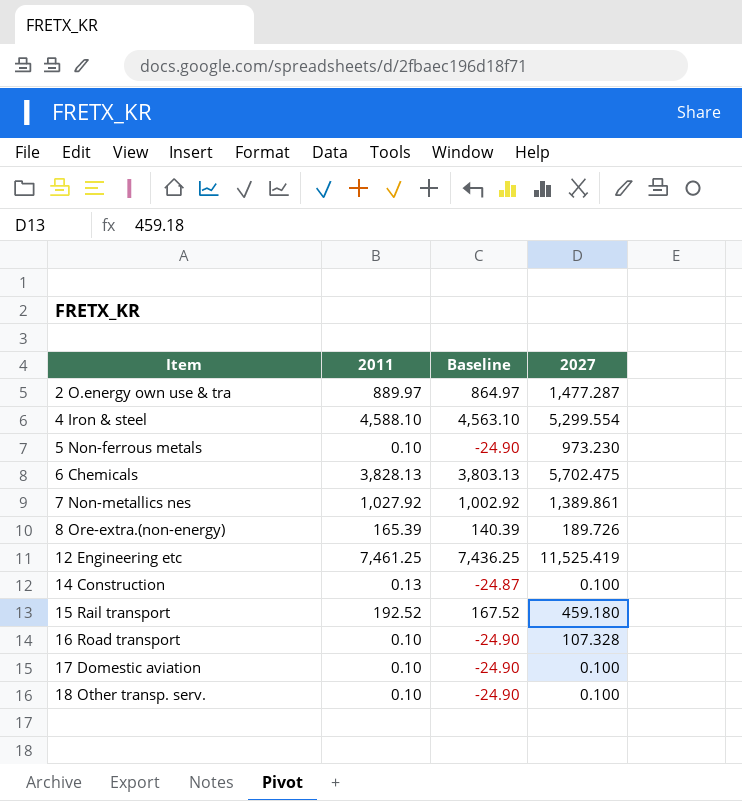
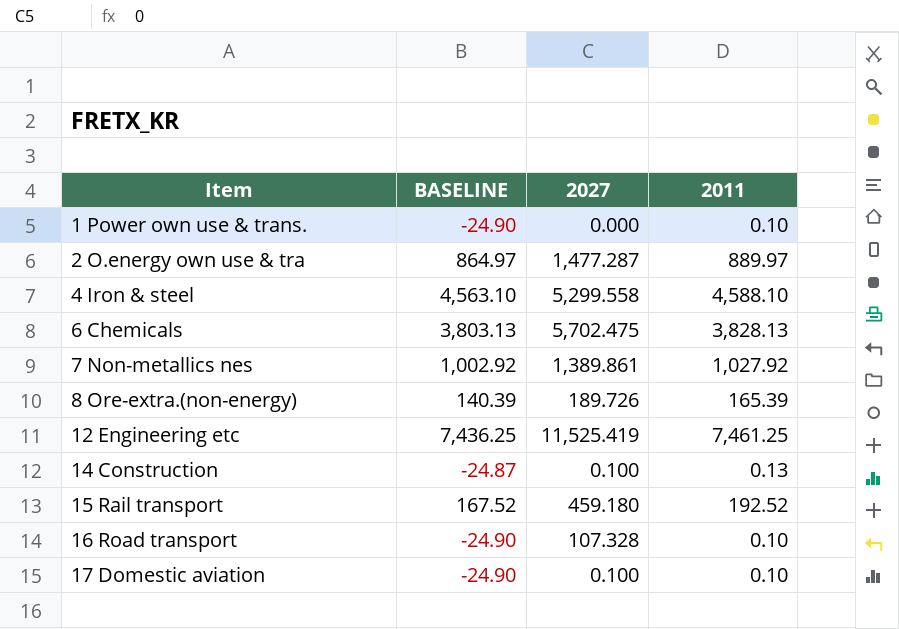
column name: Baseline -> BASELINE
column 2011 | position: 2 -> 4
row 5 Non-ferrous metals: 0.10 | -24.90 | 973.230 -> none
row 18 Other transp. serv.: 0.10 | -24.90 | 0.100 -> none
row 1 Power own use & trans.: none -> -24.90 | 0.000 | 0.10
4 Iron & steel | 2027: 5,299.554 -> 5,299.558

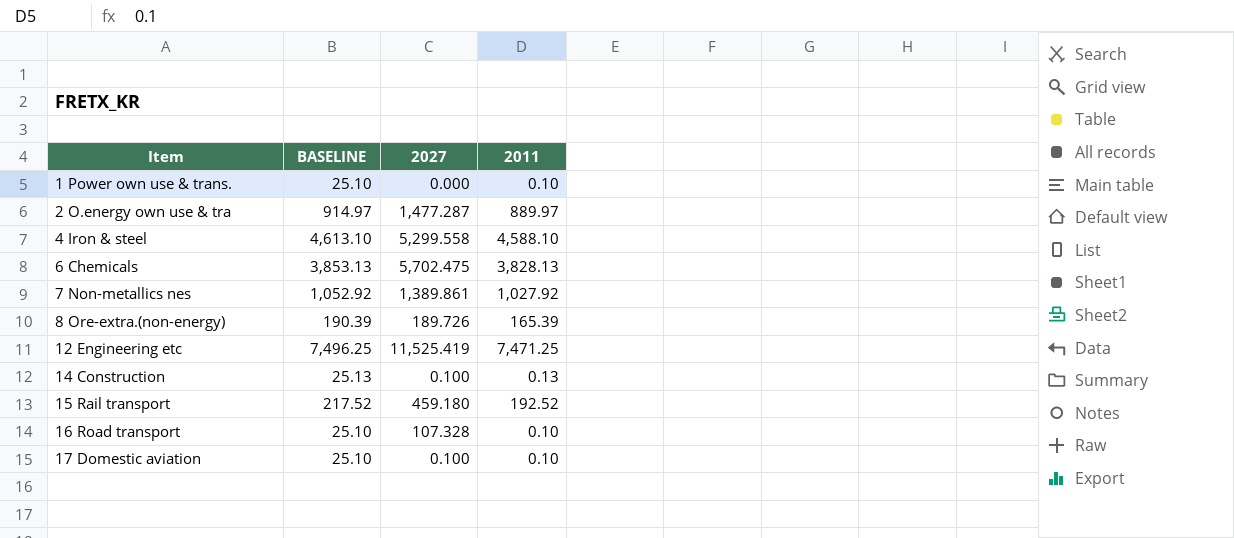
column BASELINE | formula: [2011] - 25 -> [2011] + 25
12 Engineering etc | 2011: 7,461.25 -> 7,471.25

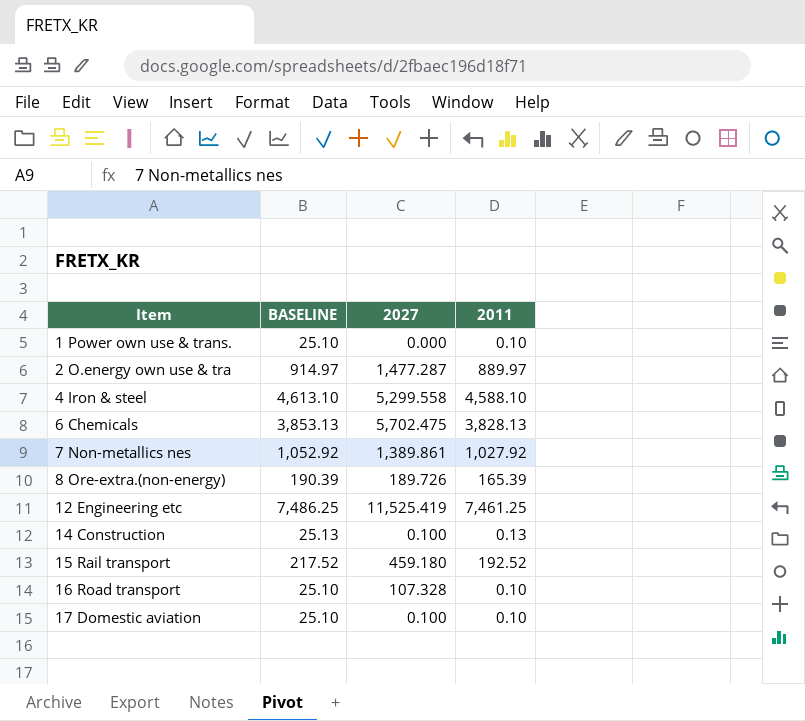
12 Engineering etc | BASELINE: 7,496.25 -> 7,486.25
12 Engineering etc | 2011: 7,471.25 -> 7,461.25

